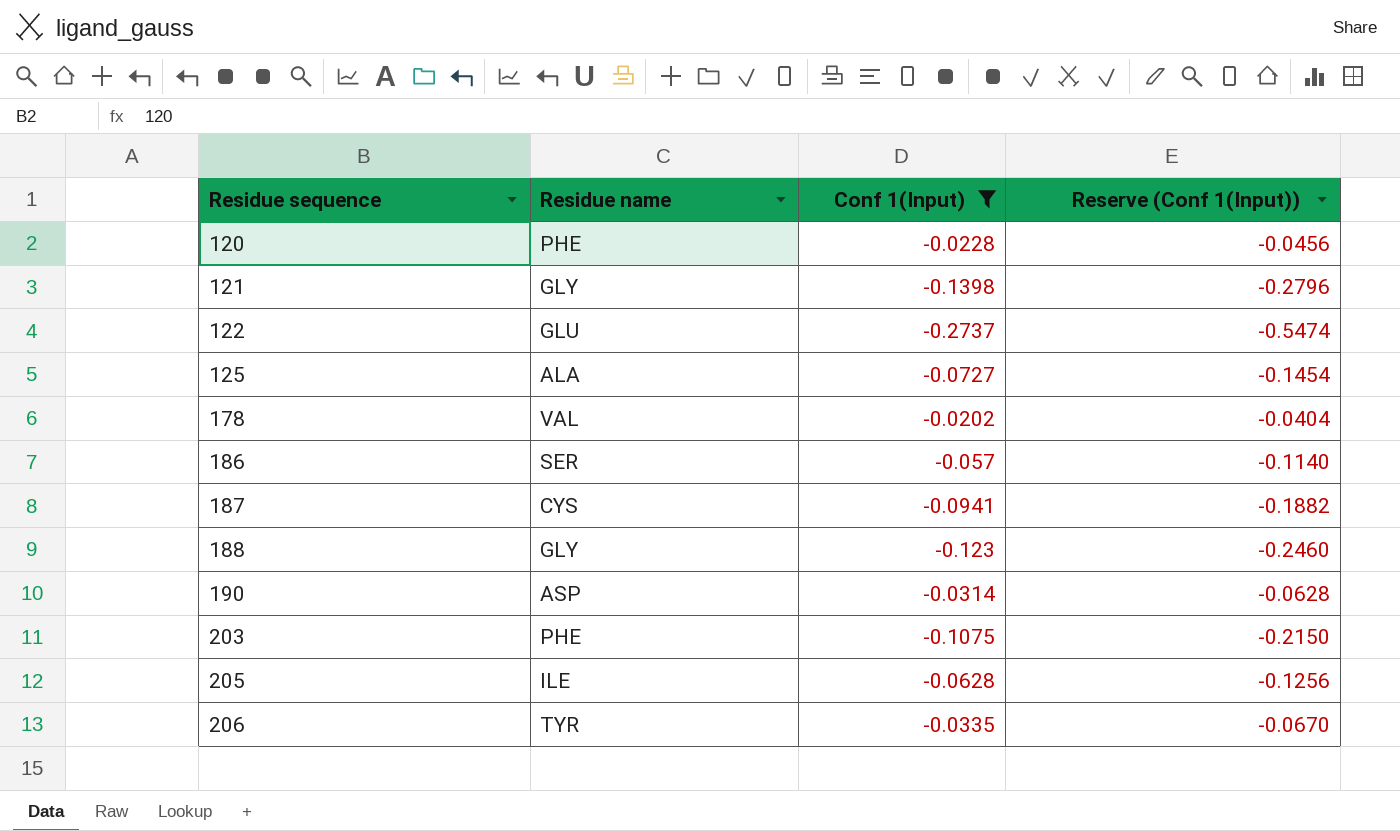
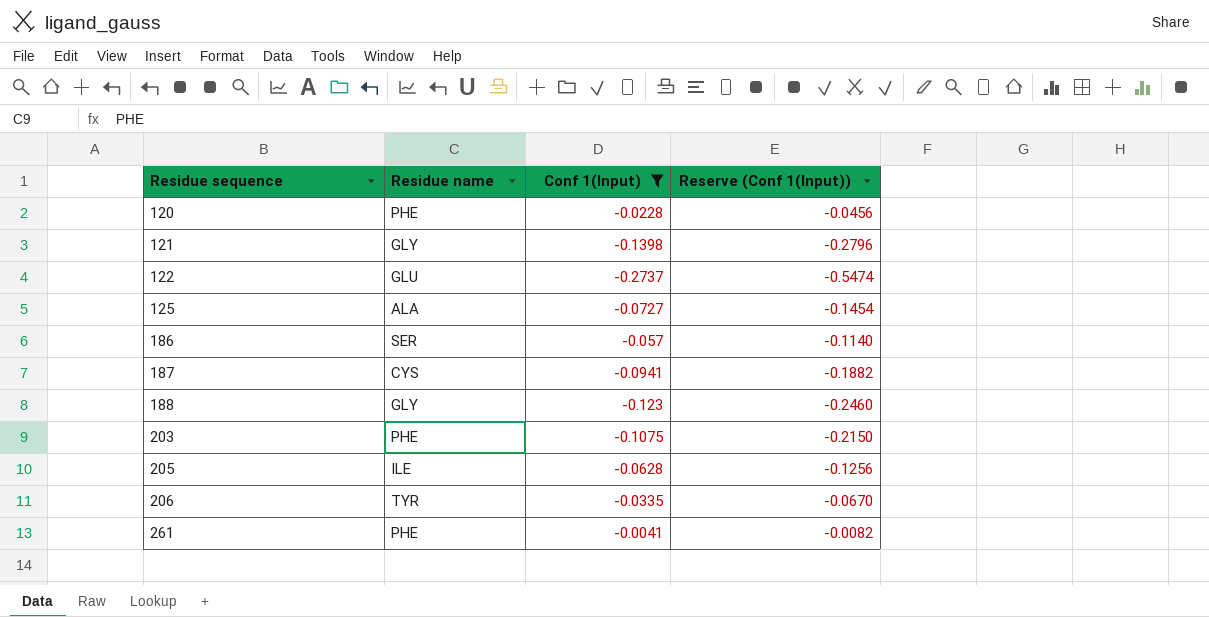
row 178: VAL | -0.0202 | -0.0404 -> none
row 190: ASP | -0.0314 | -0.0628 -> none
row 261: none -> PHE | -0.0041 | -0.0082

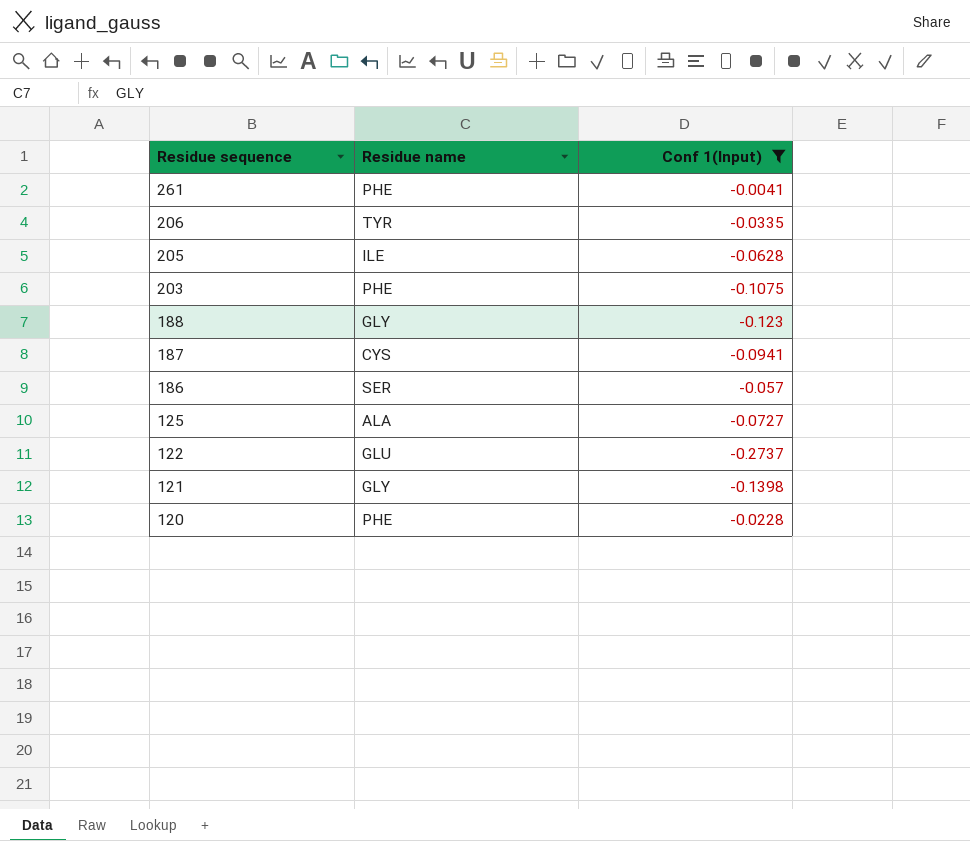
row order: Residue sequence ascending -> Residue sequence descending
column Reserve (Conf 1(Input)) | formula: [Conf 1(Input)] * 2 -> none

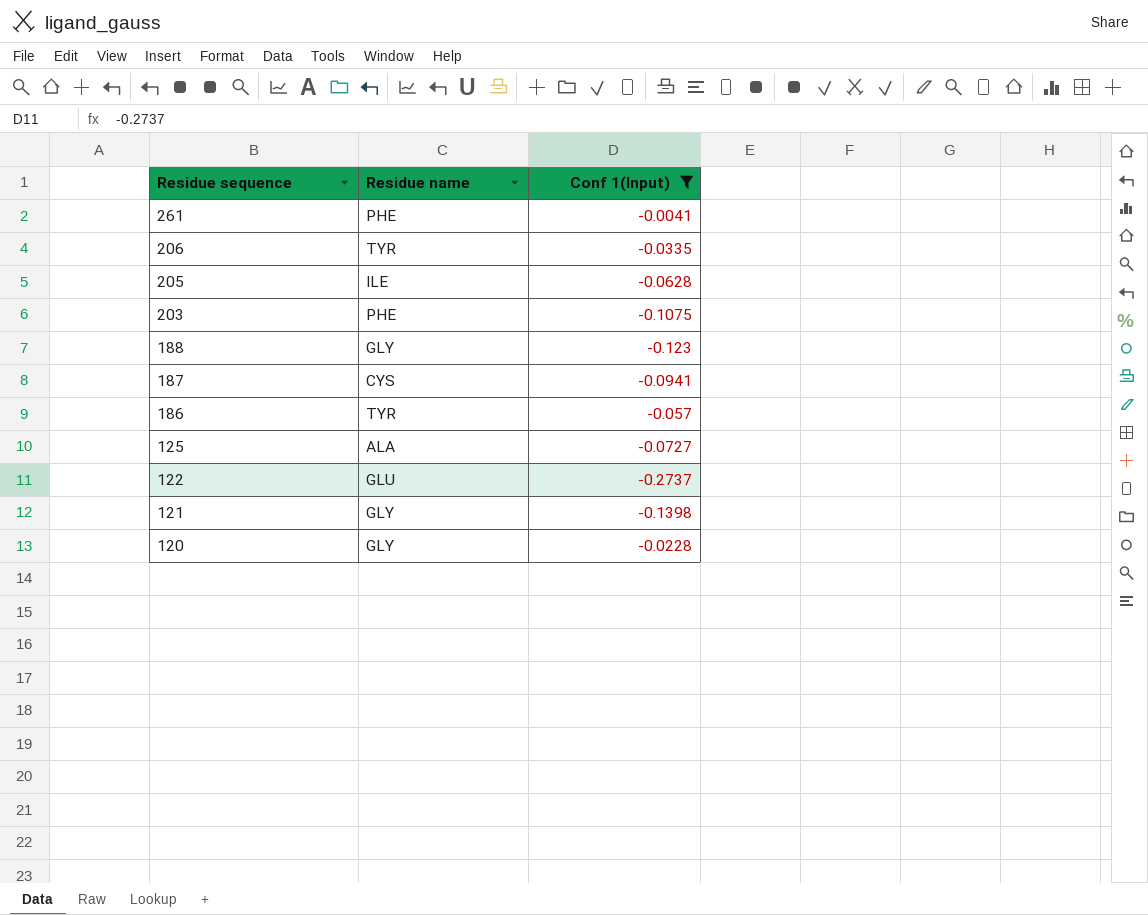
186 | Residue name: SER -> TYR
120 | Residue name: PHE -> GLY

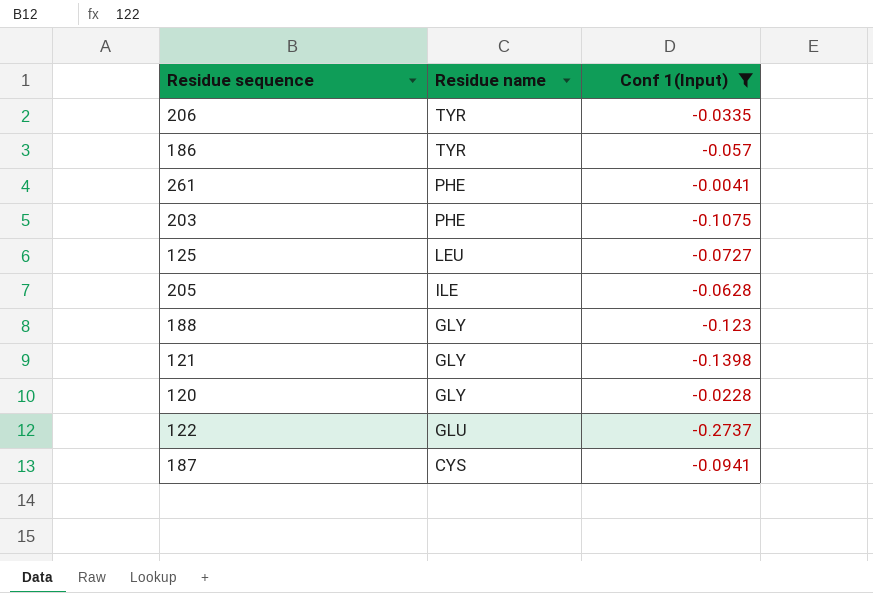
row order: Residue sequence descending -> Residue name descending
125 | Residue name: ALA -> LEU

